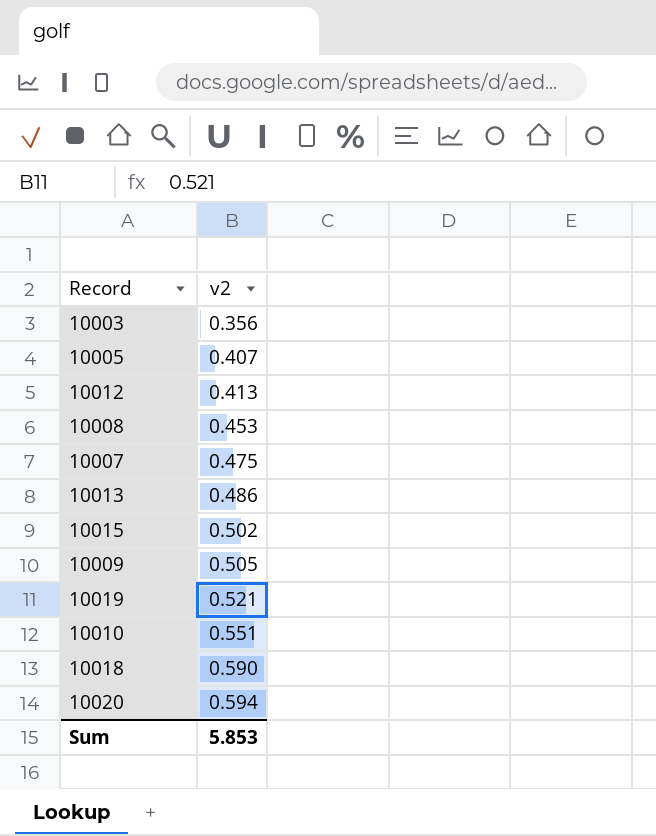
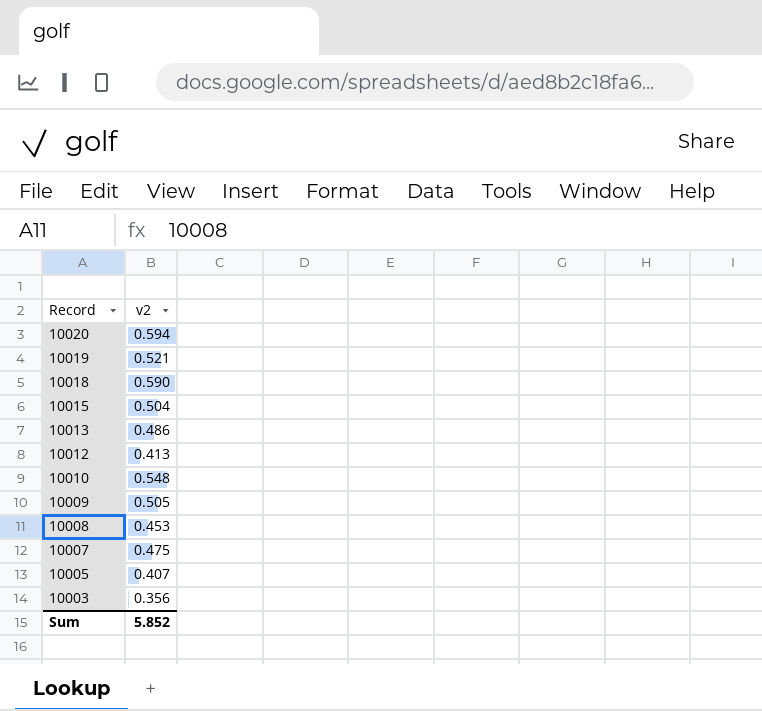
row order: v2 ascending -> Record descending
10015 | v2: 0.502 -> 0.504
10010 | v2: 0.551 -> 0.548
Sum | v2: 5.853 -> 5.852

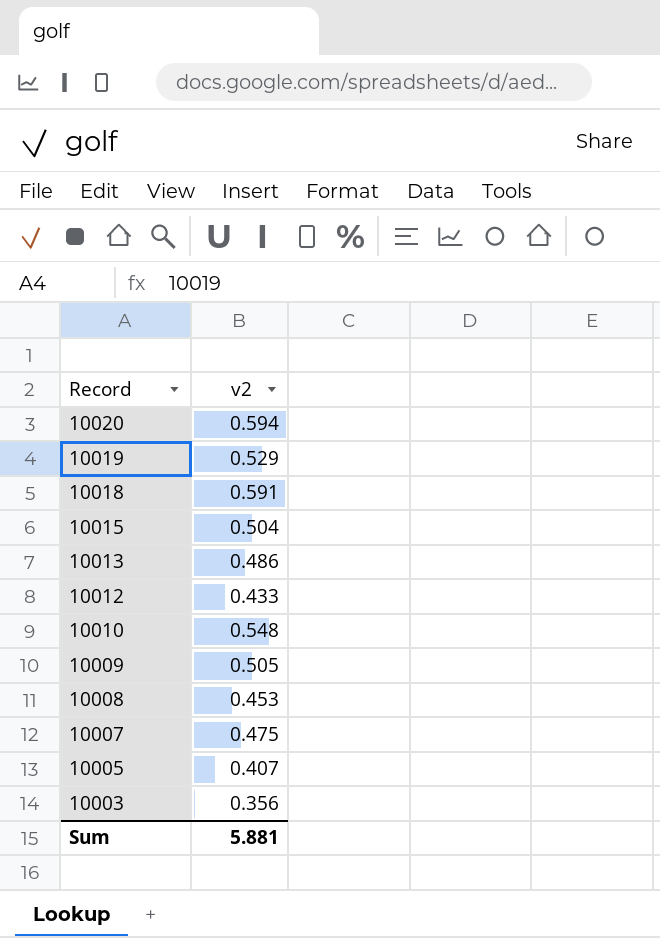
10019 | v2: 0.521 -> 0.529
10018 | v2: 0.590 -> 0.591
10012 | v2: 0.413 -> 0.433
Sum | v2: 5.852 -> 5.881

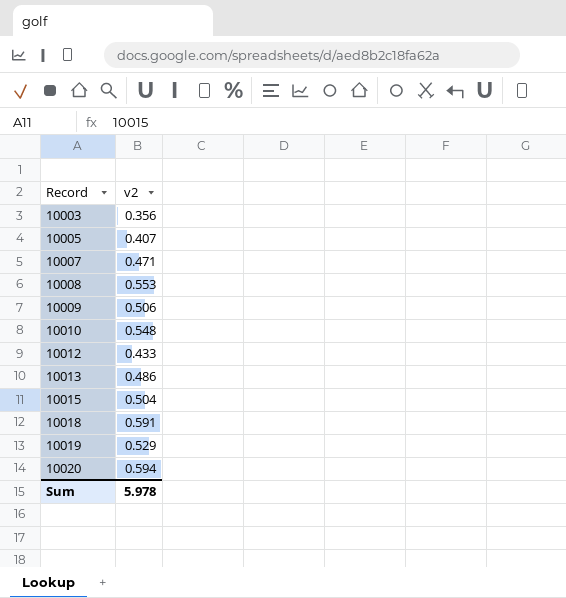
row order: Record descending -> Record ascending
10007 | v2: 0.475 -> 0.471
10008 | v2: 0.453 -> 0.553
10009 | v2: 0.505 -> 0.506
Sum | v2: 5.881 -> 5.978

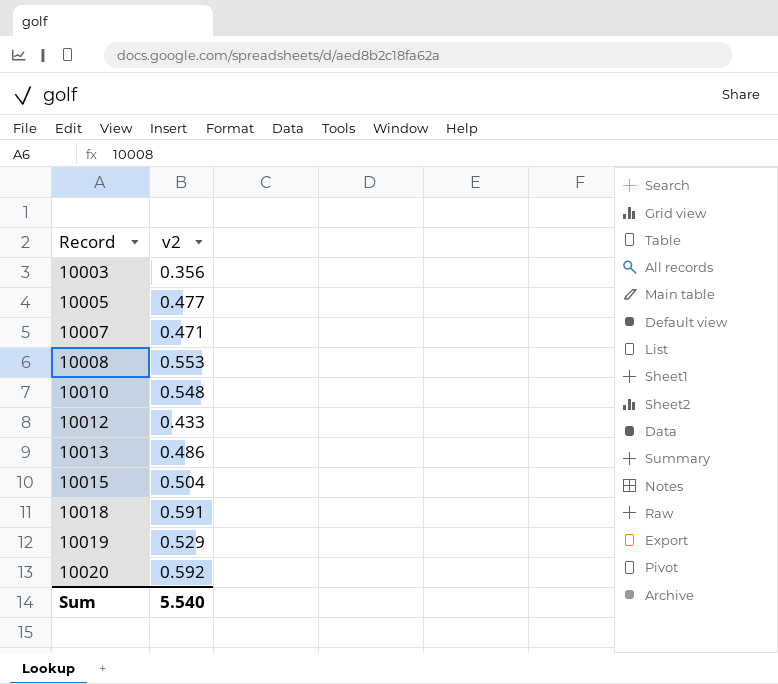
row 10009: 0.506 -> none
10005 | v2: 0.407 -> 0.477
10020 | v2: 0.594 -> 0.592
Sum | v2: 5.978 -> 5.540

